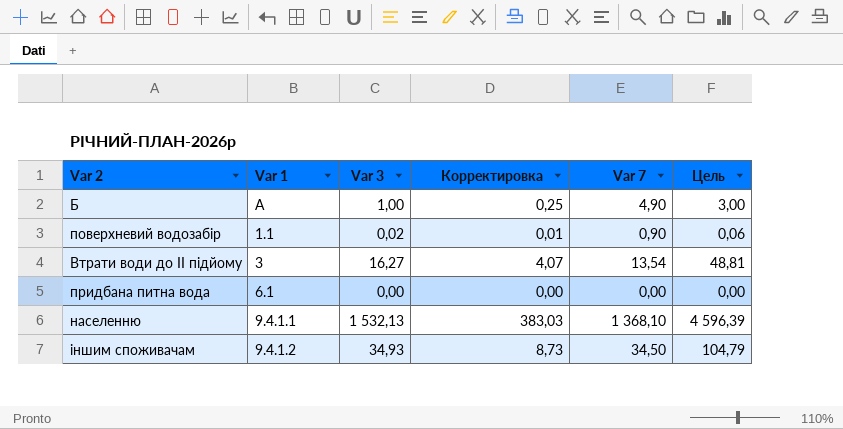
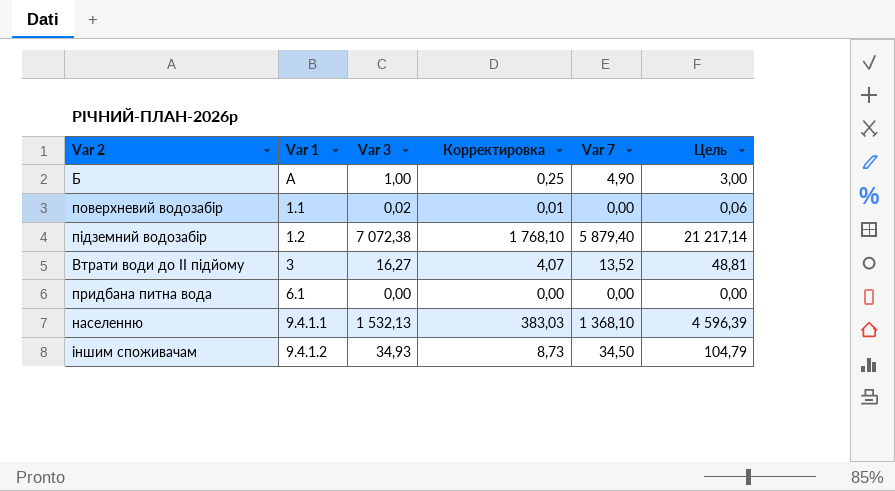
поверхневий водозабір | Var 7: 0,90 -> 0,00
row підземний водозабір: none -> 1.2 | 7 072,38 | 1 768,10 | 5 879,40 | 21 217,14
Втрати води до ΙΙ підйому | Var 7: 13,54 -> 13,52

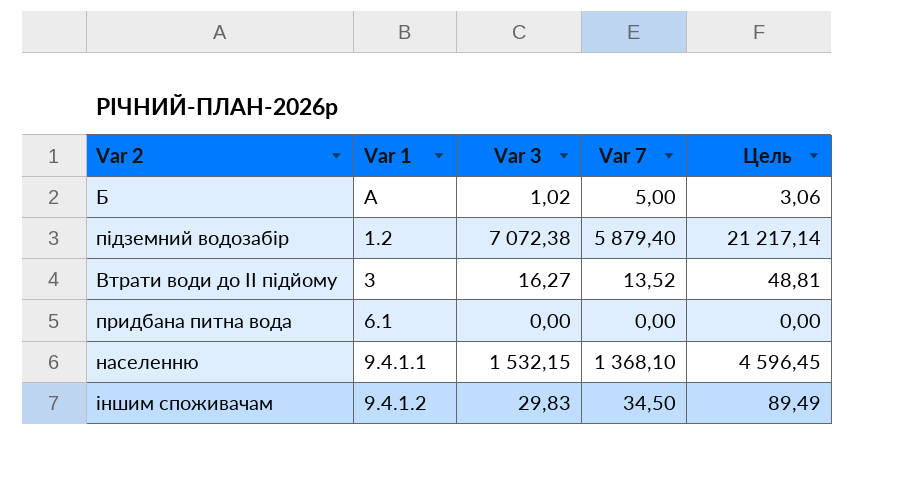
column Корректировка | formula: [Var 3] * 0,25 -> none
row поверхневий водозабір: 1.1 | 0,02 | 0,01 | 0,00 | 0,06 -> none
Б | Var 3: 1,00 -> 1,02
Б | Var 7: 4,90 -> 5,00
Б | Цель: 3,00 -> 3,06
населенню | Var 3: 1 532,13 -> 1 532,15
населенню | Цель: 4 596,39 -> 4 596,45
іншим споживачам | Var 3: 34,93 -> 29,83
іншим споживачам | Цель: 104,79 -> 89,49

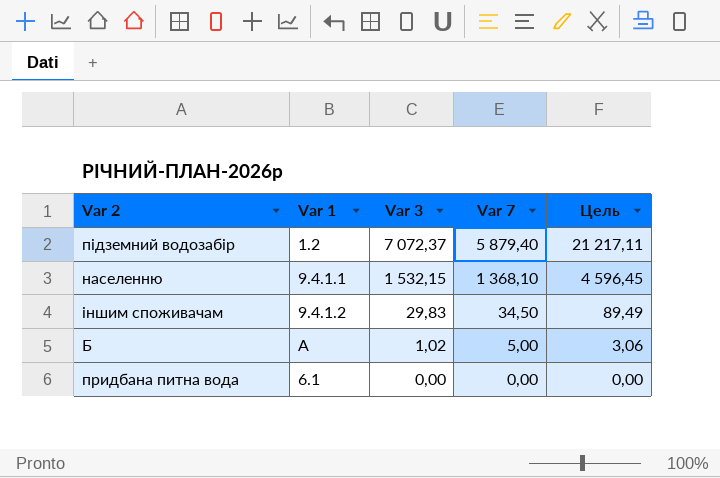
row order: none -> Var 3 descending
row Втрати води до ΙΙ підйому: 3 | 16,27 | 13,52 | 48,81 -> none
підземний водозабір | Var 3: 7 072,38 -> 7 072,37
підземний водозабір | Цель: 21 217,14 -> 21 217,11

